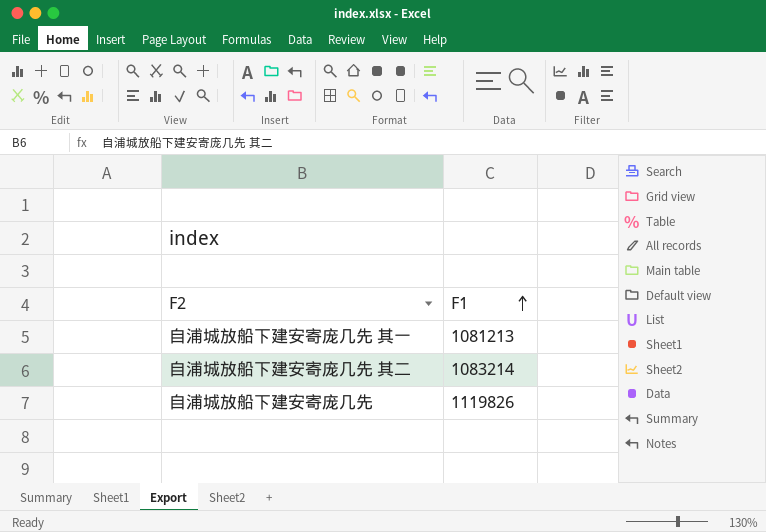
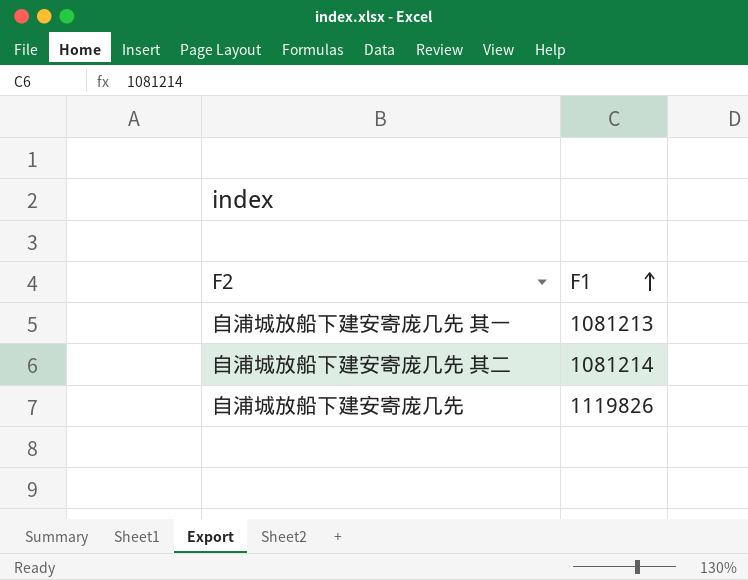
自浦城放船下建安寄庞几先 其二 | F1: 1083214 -> 1081214

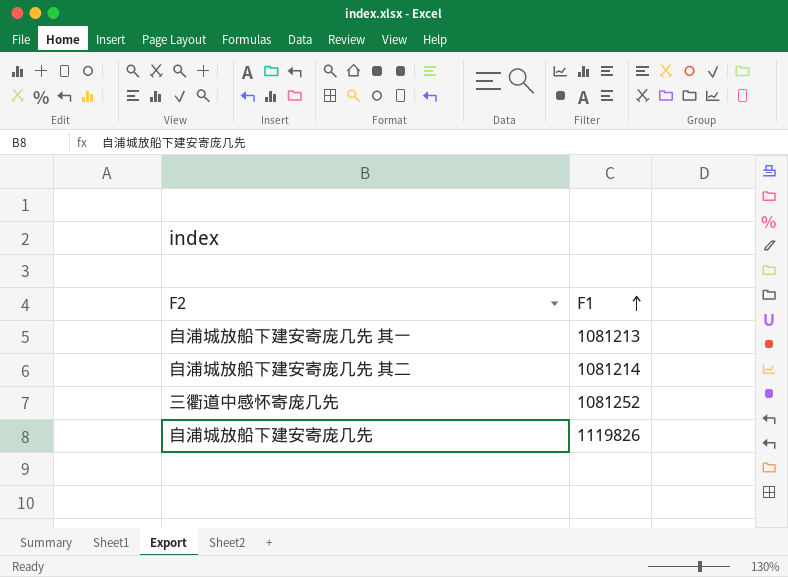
row 三衢道中感怀寄庞几先: none -> 1081252

